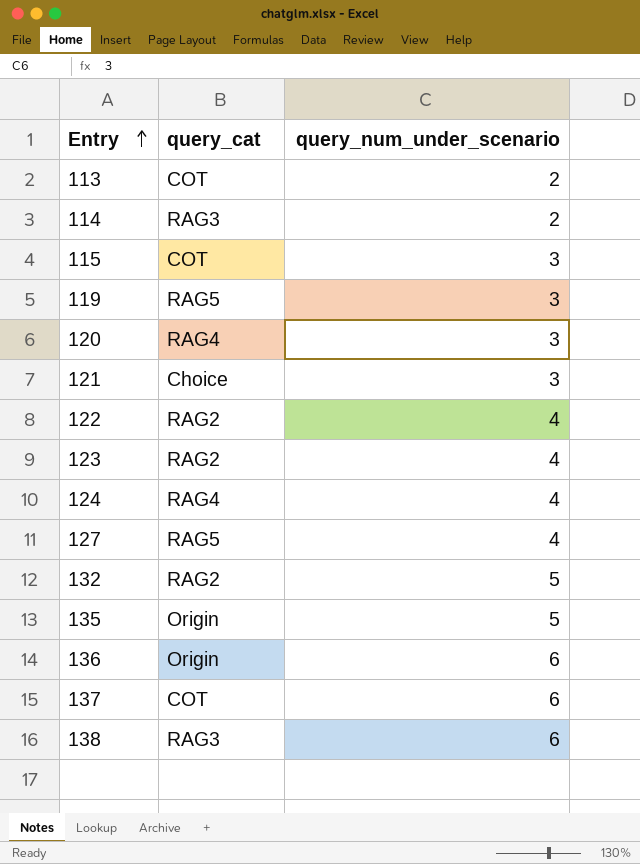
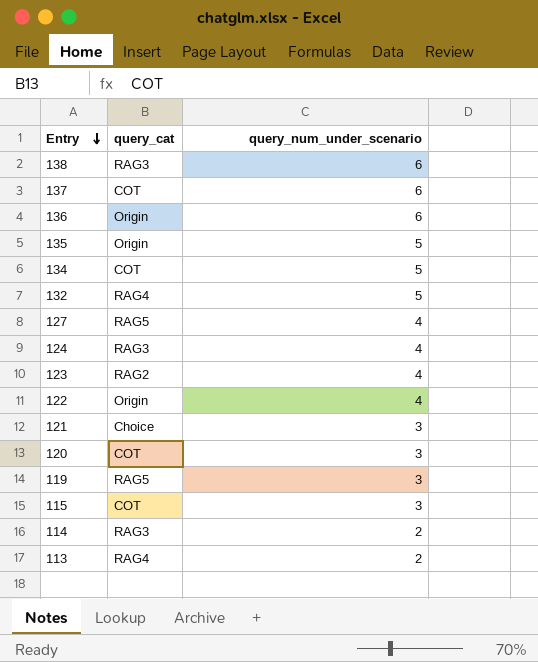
row order: Entry ascending -> Entry descending
row 134: none -> COT | 5
132 | query_cat: RAG2 -> RAG4
124 | query_cat: RAG4 -> RAG3
122 | query_cat: RAG2 -> Origin
120 | query_cat: RAG4 -> COT
113 | query_cat: COT -> RAG4

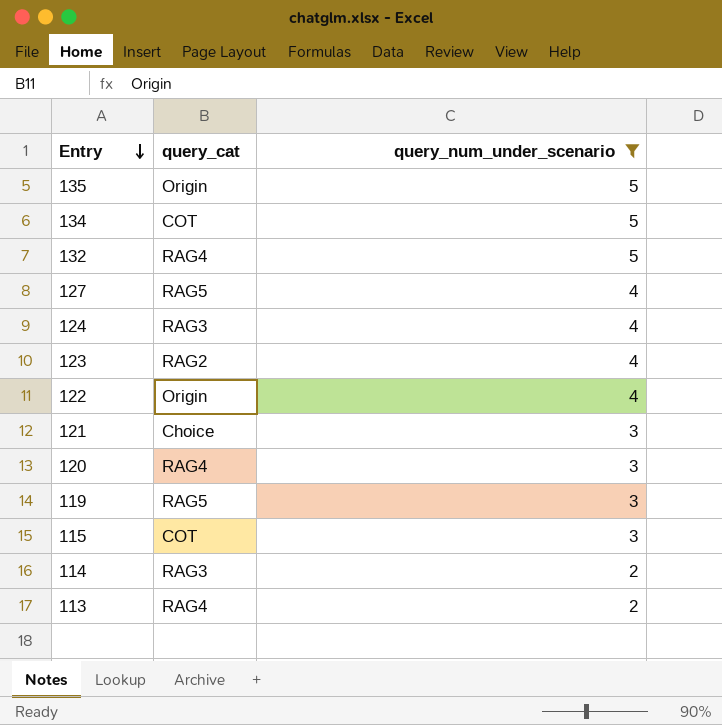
filter: none -> query_num_under_scenario != 6
120 | query_cat: COT -> RAG4

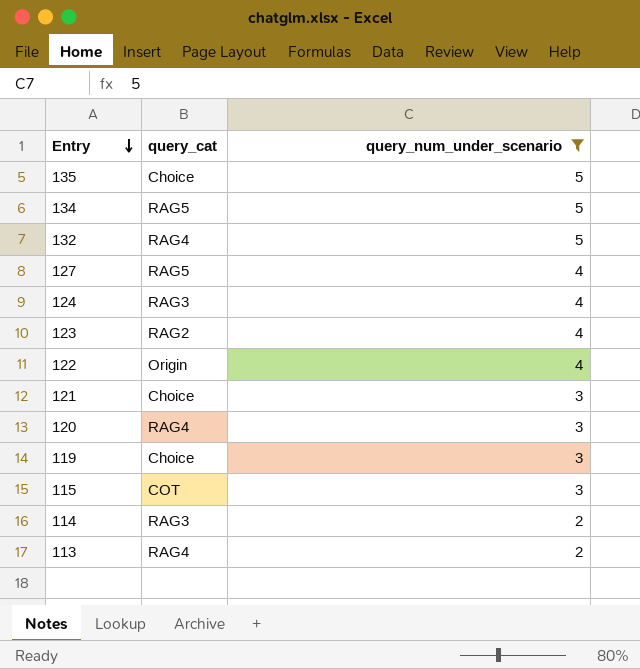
135 | query_cat: Origin -> Choice
134 | query_cat: COT -> RAG5
119 | query_cat: RAG5 -> Choice

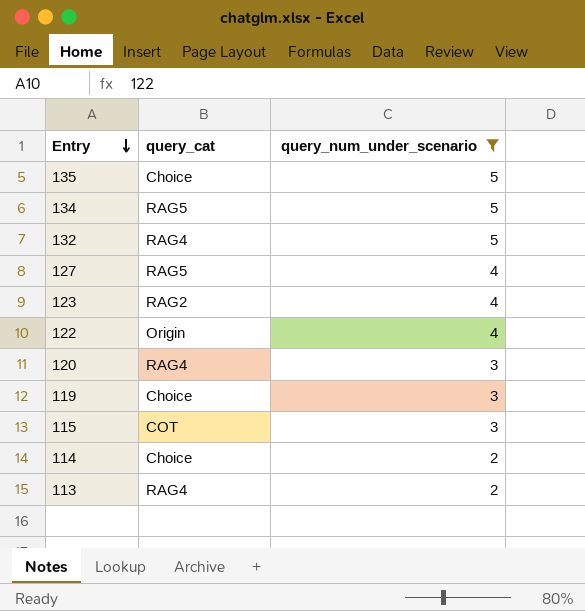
row 124: RAG3 | 4 -> none
row 121: Choice | 3 -> none
114 | query_cat: RAG3 -> Choice

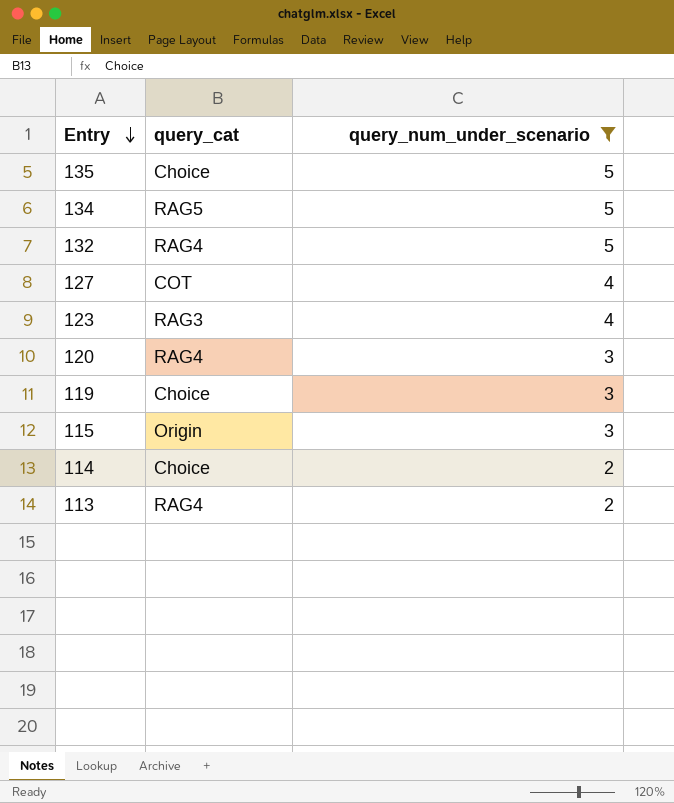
row 122: Origin | 4 -> none
127 | query_cat: RAG5 -> COT
123 | query_cat: RAG2 -> RAG3
115 | query_cat: COT -> Origin

